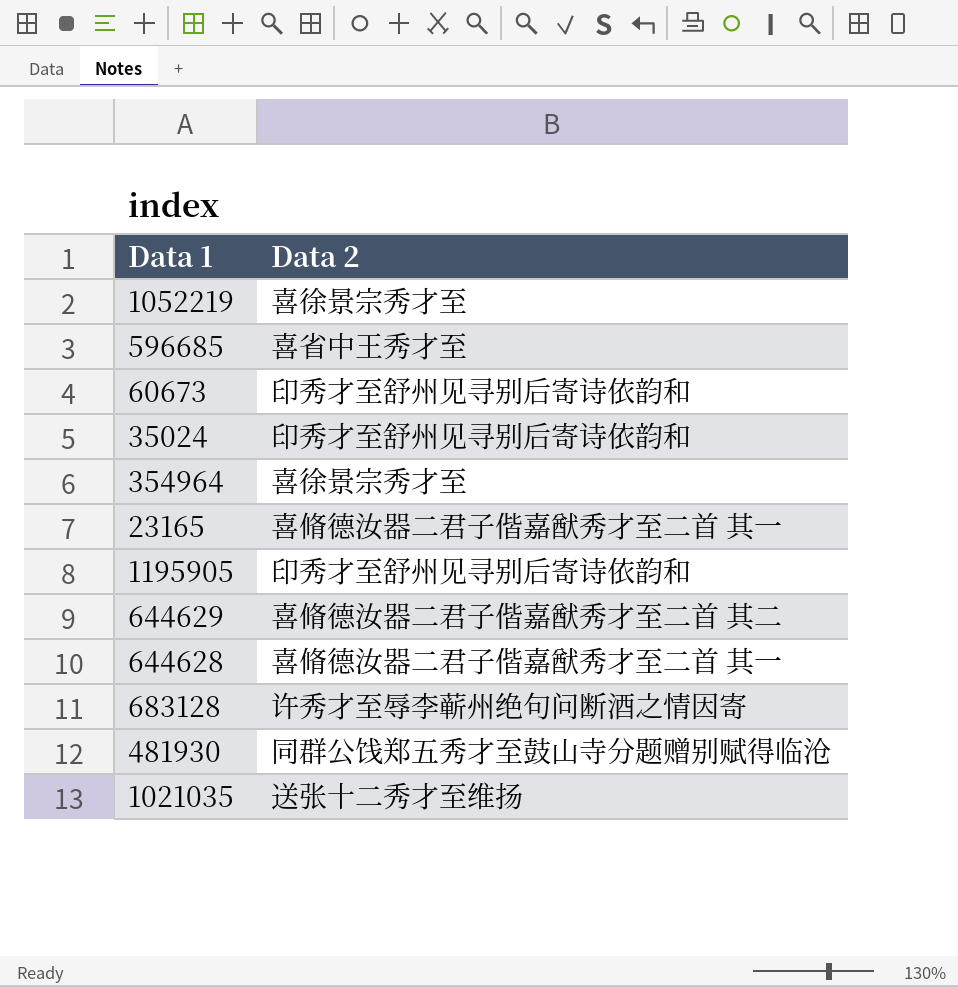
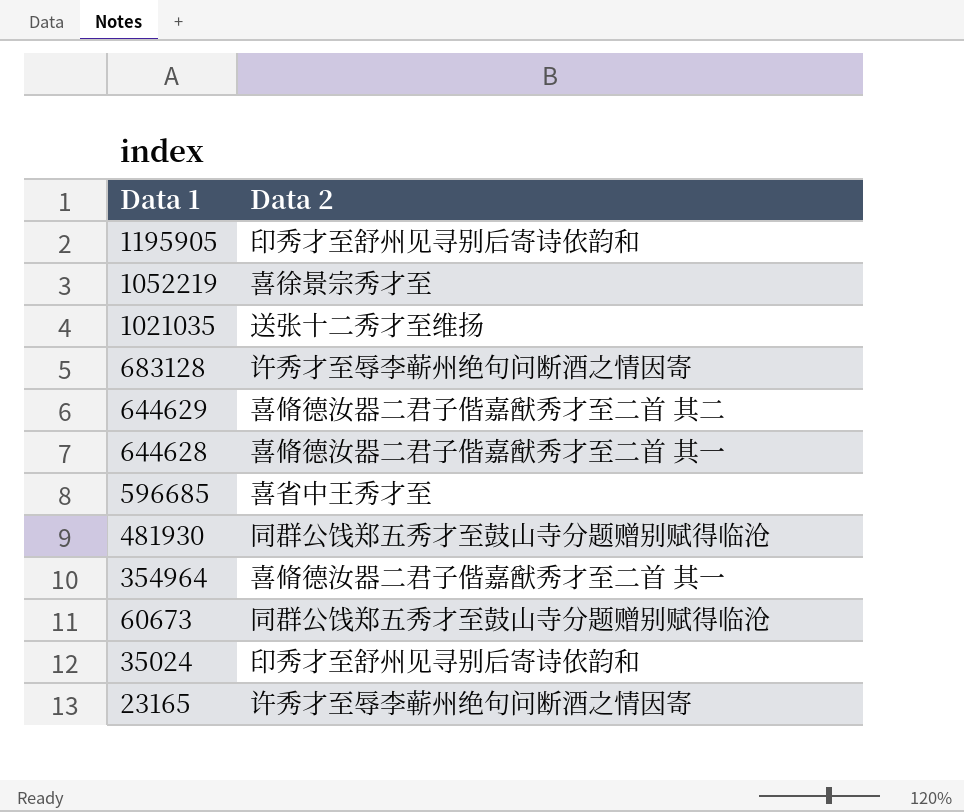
row order: none -> Data 1 descending
354964 | Data 2: 喜徐景宗秀才至 -> 喜脩德汝器二君子偕嘉猷秀才至二首 其一
60673 | Data 2: 印秀才至舒州见寻别后寄诗依韵和 -> 同群公饯郑五秀才至鼓山寺分题赠别赋得临沧
23165 | Data 2: 喜脩德汝器二君子偕嘉猷秀才至二首 其一 -> 许秀才至辱李蕲州绝句问断酒之情因寄

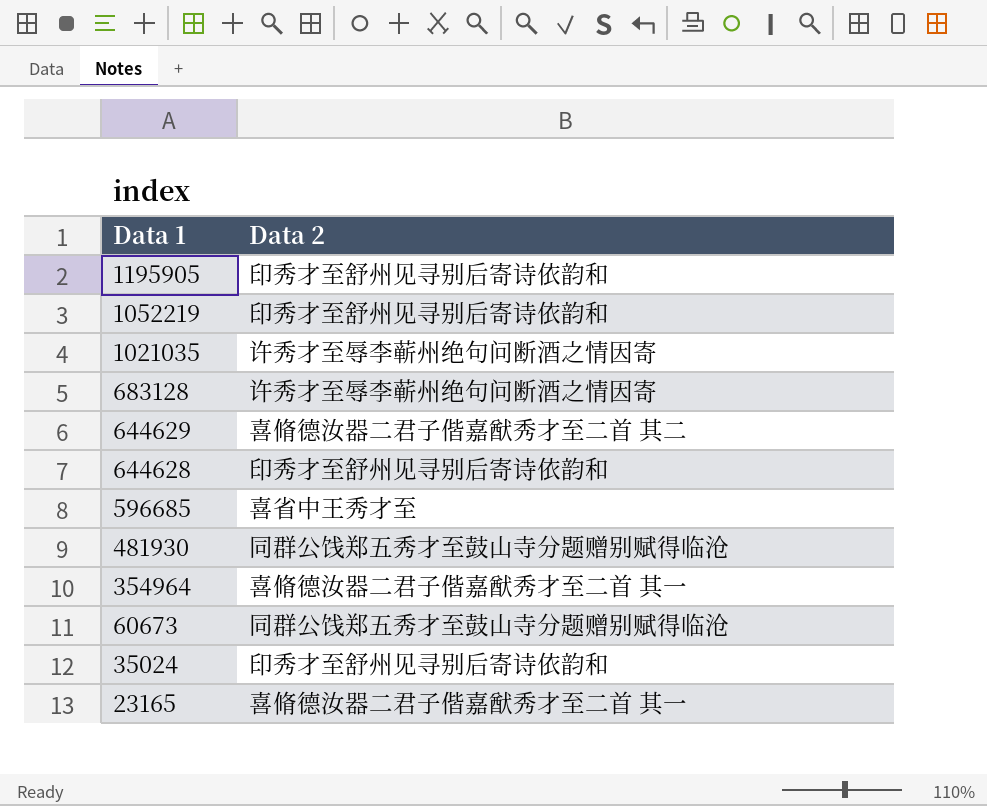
1052219 | Data 2: 喜徐景宗秀才至 -> 印秀才至舒州见寻别后寄诗依韵和
1021035 | Data 2: 送张十二秀才至维扬 -> 许秀才至辱李蕲州绝句问断酒之情因寄
644628 | Data 2: 喜脩德汝器二君子偕嘉猷秀才至二首 其一 -> 印秀才至舒州见寻别后寄诗依韵和
23165 | Data 2: 许秀才至辱李蕲州绝句问断酒之情因寄 -> 喜脩德汝器二君子偕嘉猷秀才至二首 其一

